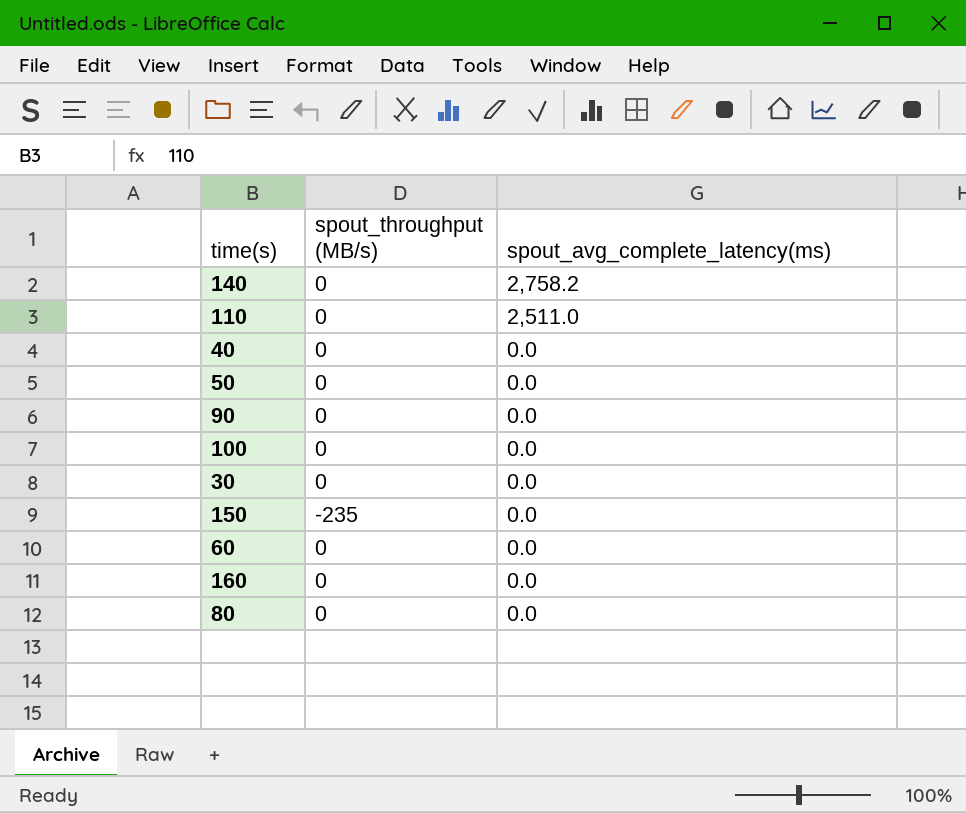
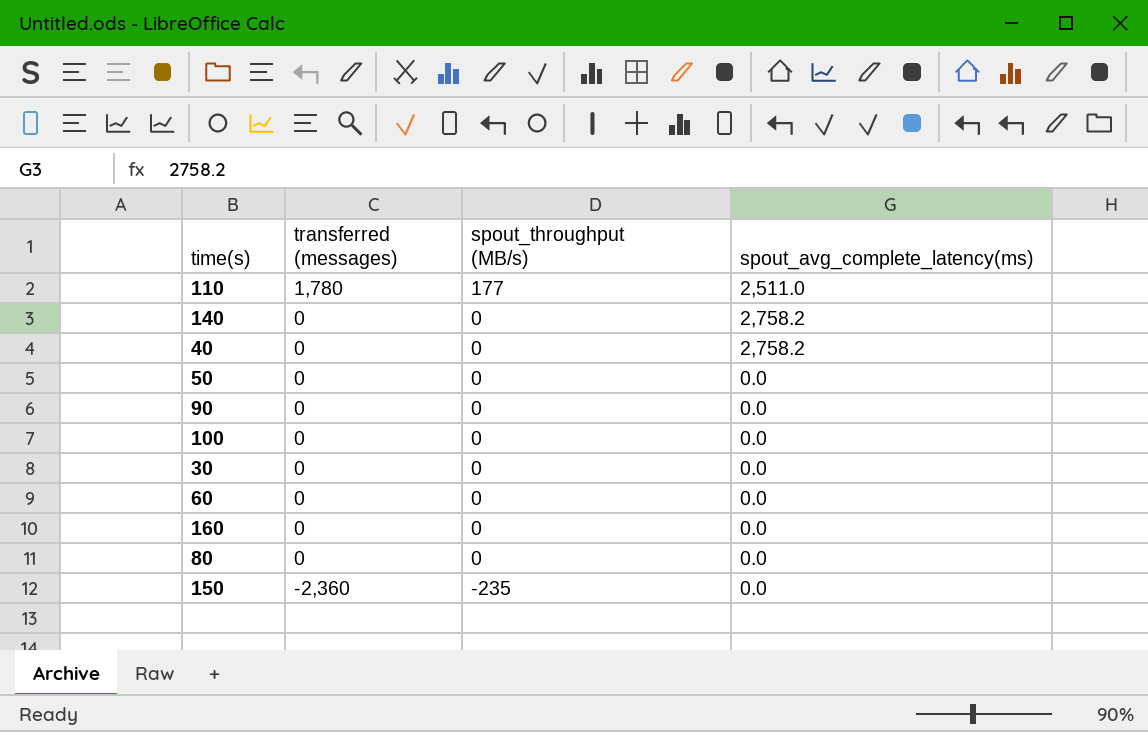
row order: spout_avg_complete_latency(ms) descending -> transferred (messages) descending
column transferred (messages) | position: none -> 2
110 | spout_throughput (MB/s): 0 -> 177
40 | spout_avg_complete_latency(ms): 0.0 -> 2,758.2

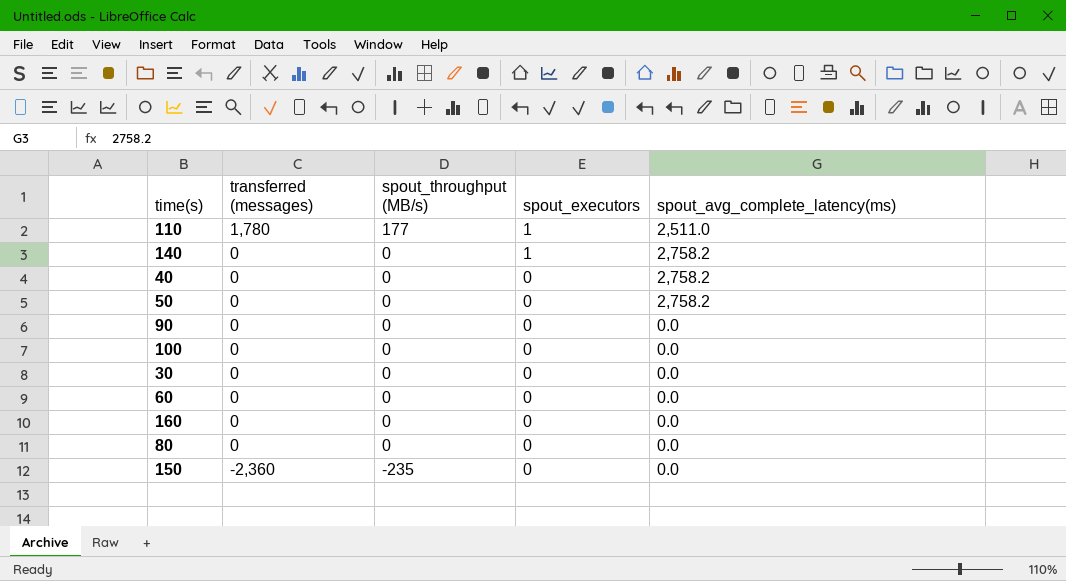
column spout_executors | position: none -> 4
50 | spout_avg_complete_latency(ms): 0.0 -> 2,758.2

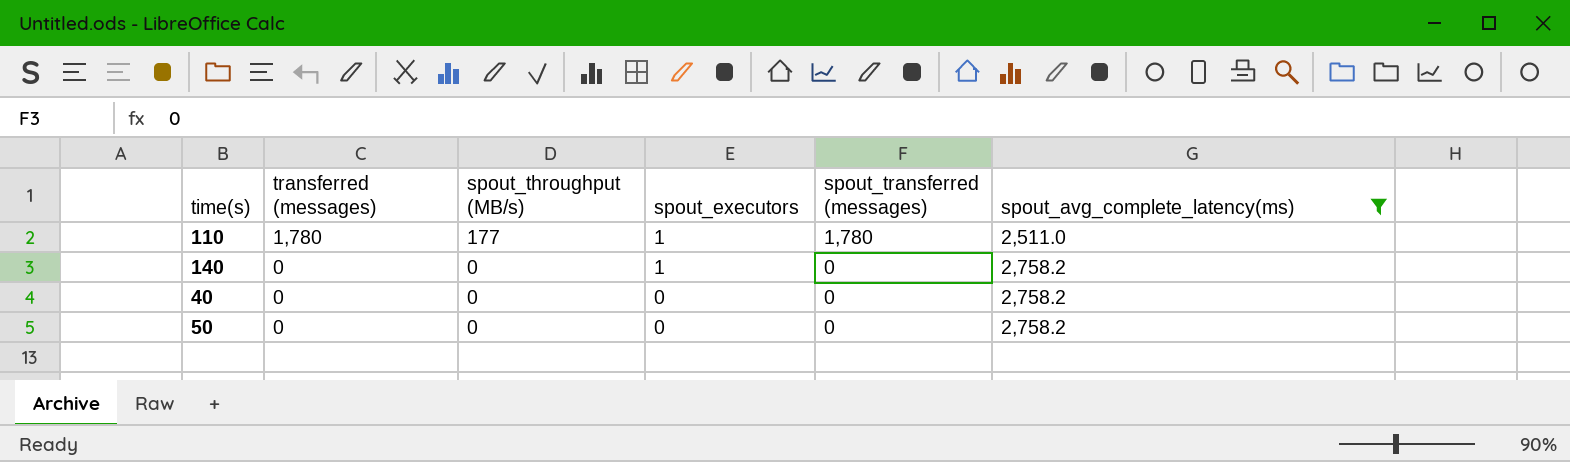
filter: none -> spout_avg_complete_latency(ms) != 0.0
column spout_transferred (messages) | position: none -> 5

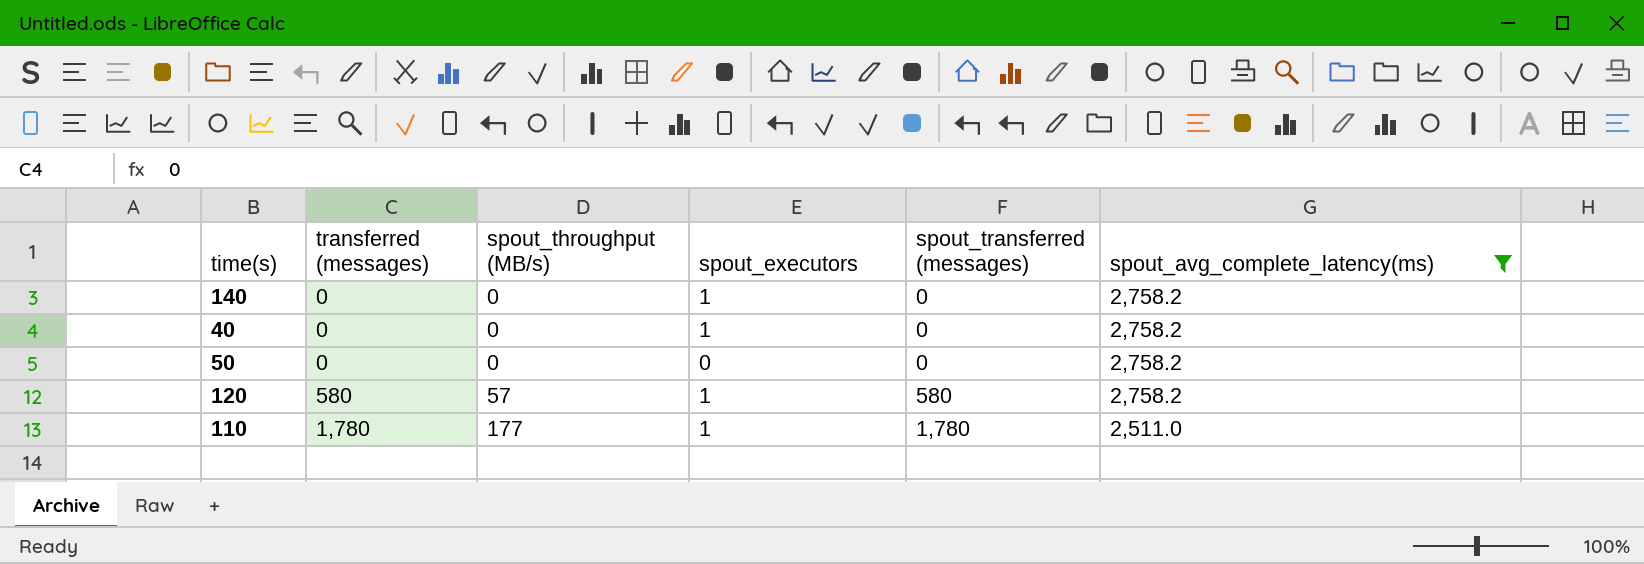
row order: transferred (messages) descending -> transferred (messages) ascending
40 | spout_executors: 0 -> 1
row 120: none -> 580 | 57 | 1 | 580 | 2,758.2

